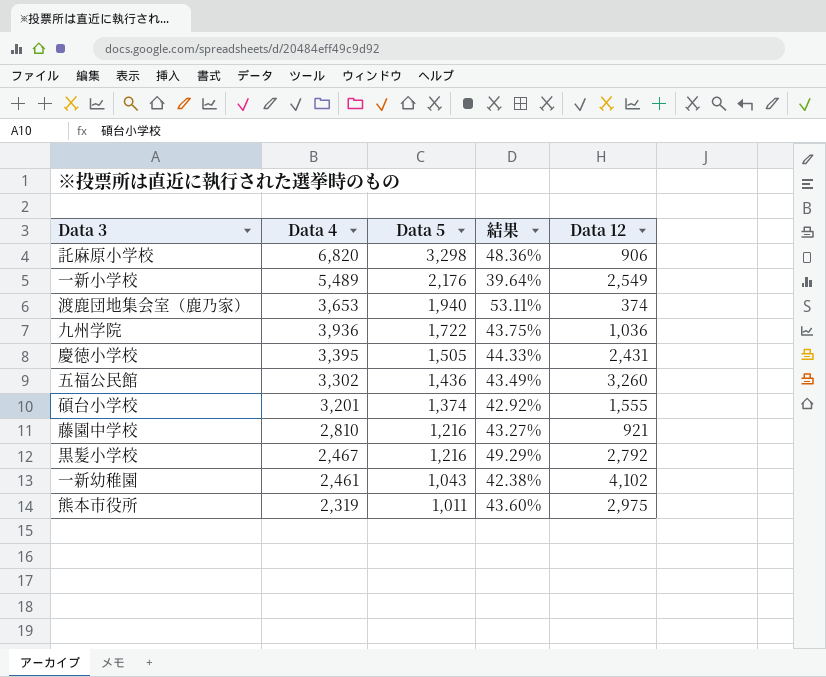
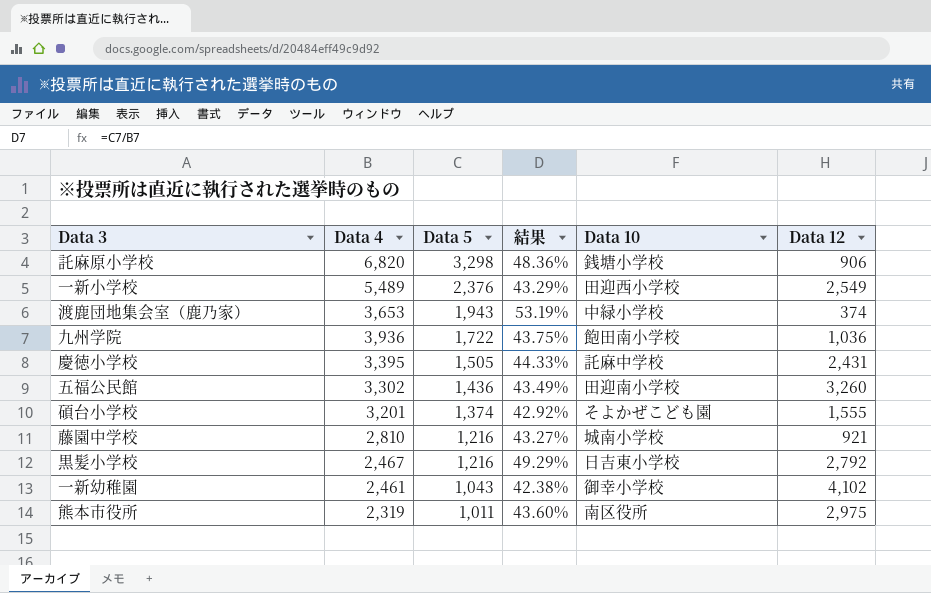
column Data 10 | position: none -> 5
一新小学校 | Data 5: 2,176 -> 2,376
一新小学校 | 結果: 39.64% -> 43.29%
渡鹿団地集会室（鹿乃家） | Data 5: 1,940 -> 1,943
渡鹿団地集会室（鹿乃家） | 結果: 53.11% -> 53.19%

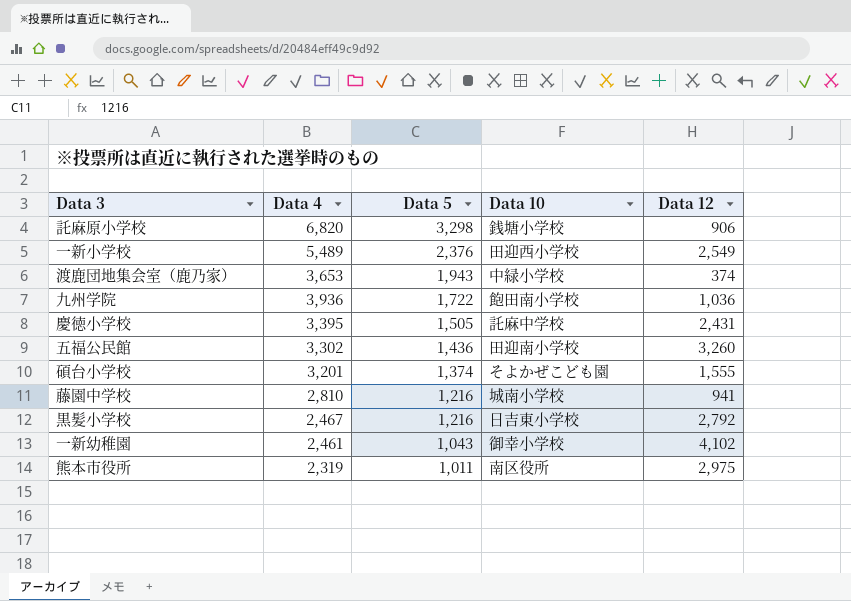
column 結果 | formula: [Data 5] / [Data 4] -> none
藤園中学校 | Data 12: 921 -> 941

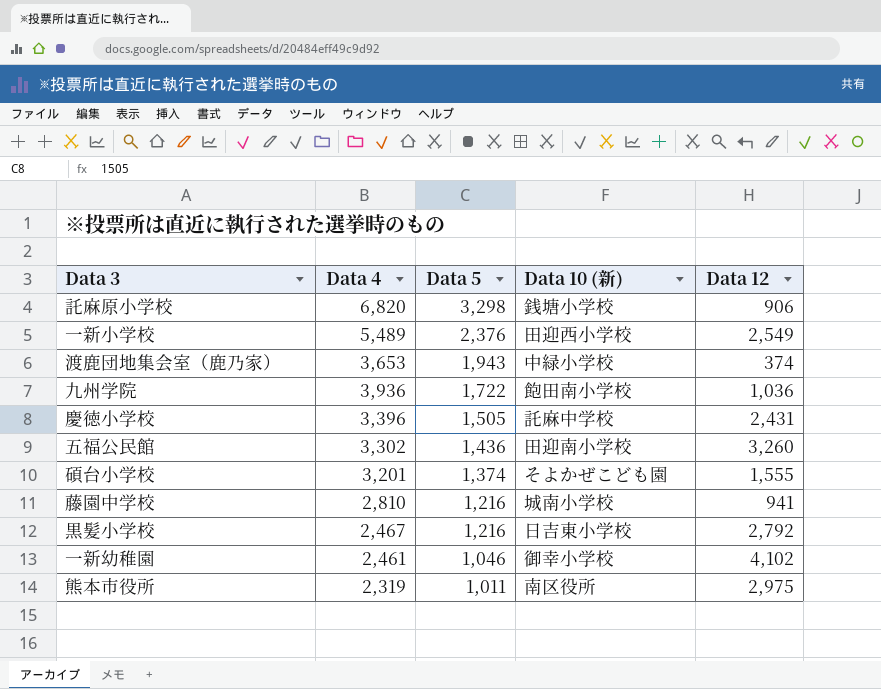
column name: Data 10 -> Data 10 (新)
慶徳小学校 | Data 4: 3,395 -> 3,396
一新幼稚園 | Data 5: 1,043 -> 1,046

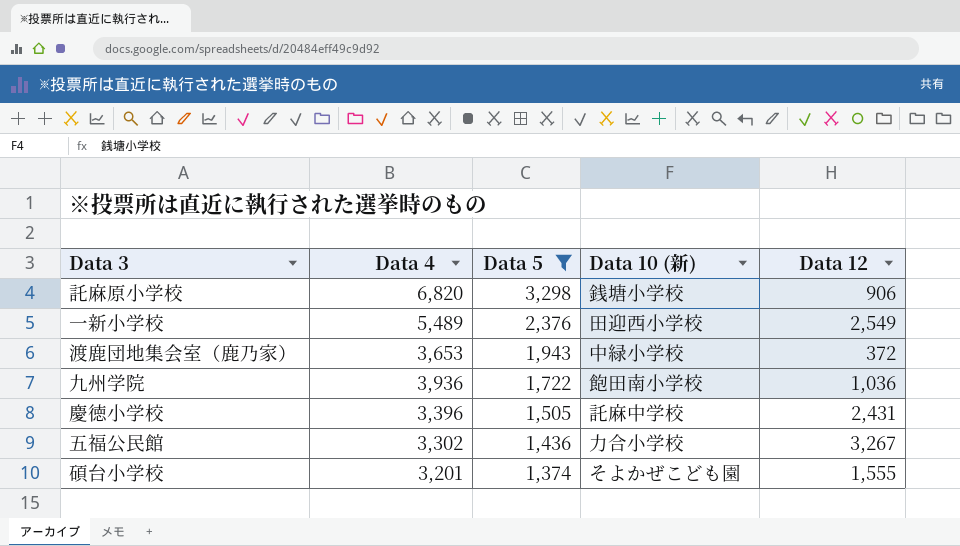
filter: none -> Data 5 >= 1,374
渡鹿団地集会室（鹿乃家） | Data 12: 374 -> 372
五福公民館 | Data 10 (新): 田迎南小学校 -> 力合小学校
五福公民館 | Data 12: 3,260 -> 3,267

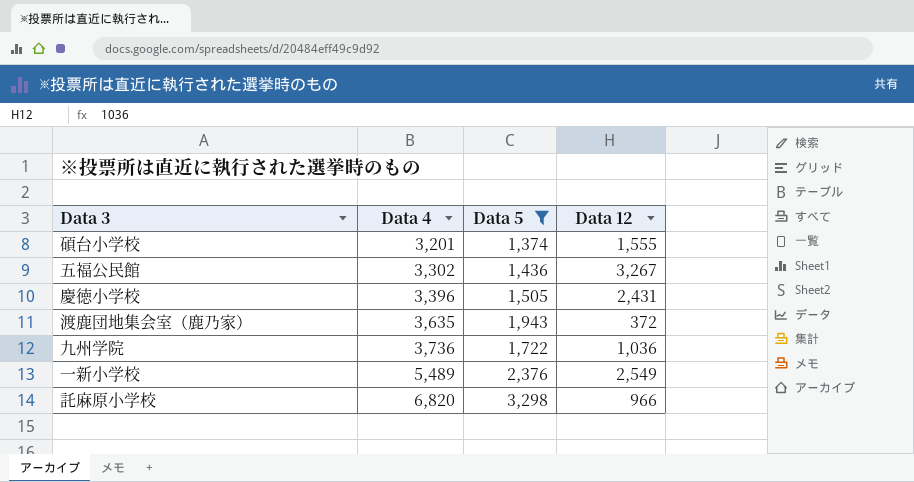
row order: Data 5 descending -> Data 4 ascending
column Data 10 (新) | position: 4 -> none
渡鹿団地集会室（鹿乃家） | Data 4: 3,653 -> 3,635
九州学院 | Data 4: 3,936 -> 3,736
託麻原小学校 | Data 12: 906 -> 966

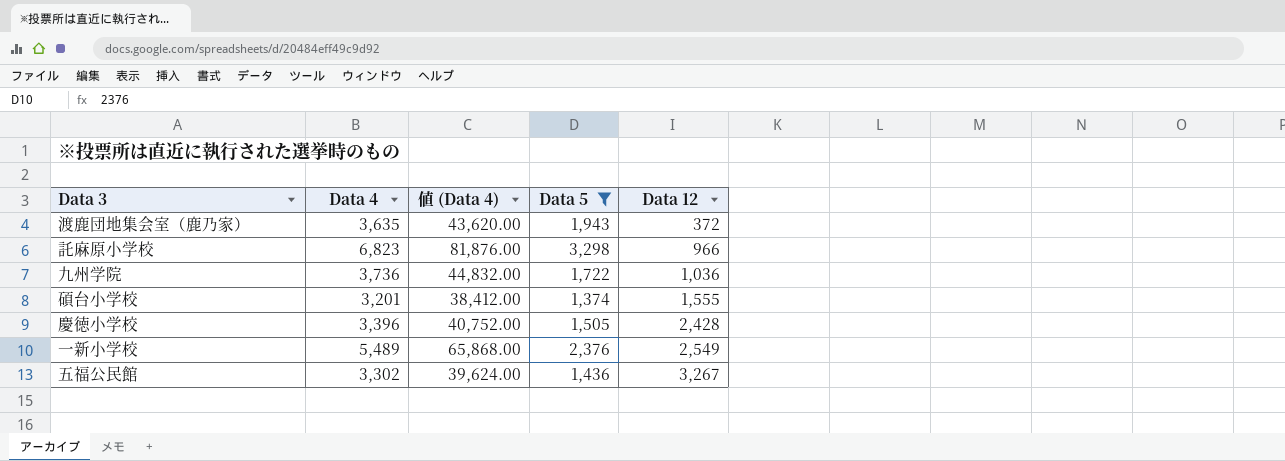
row order: Data 4 ascending -> Data 12 ascending
column 値 (Data 4) | formula: none -> [Data 4] * 12
託麻原小学校 | Data 4: 6,820 -> 6,823
慶徳小学校 | Data 12: 2,431 -> 2,428

